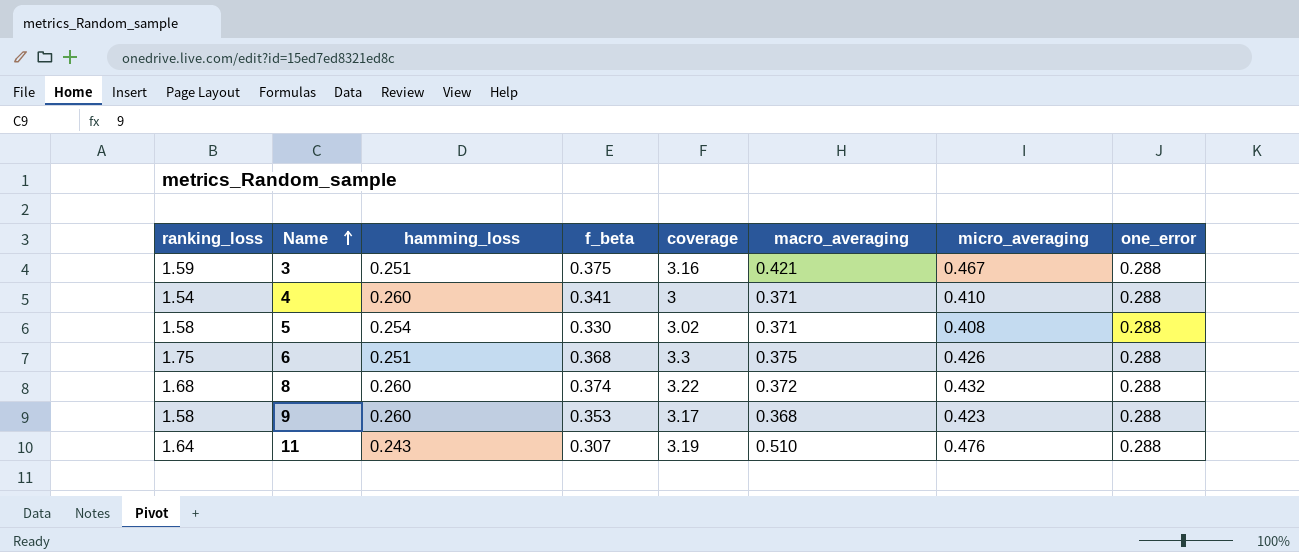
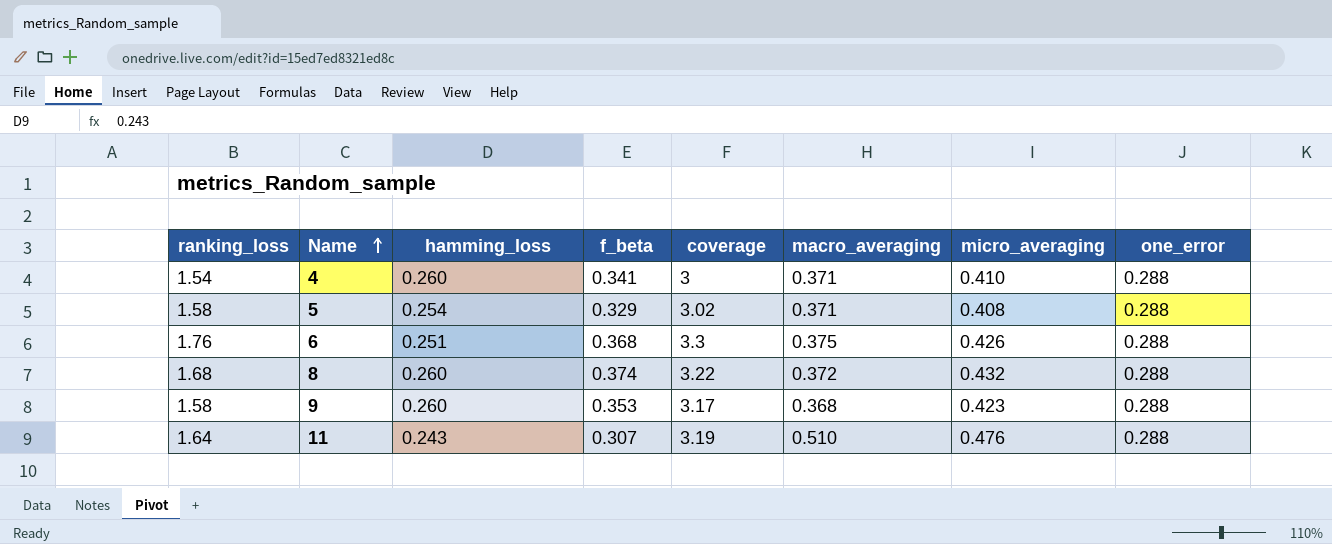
row 3: 1.59 | 0.251 | 0.375 | 3.16 | 0.421 | 0.467 | 0.288 -> none
5 | f_beta: 0.330 -> 0.329
6 | ranking_loss: 1.75 -> 1.76

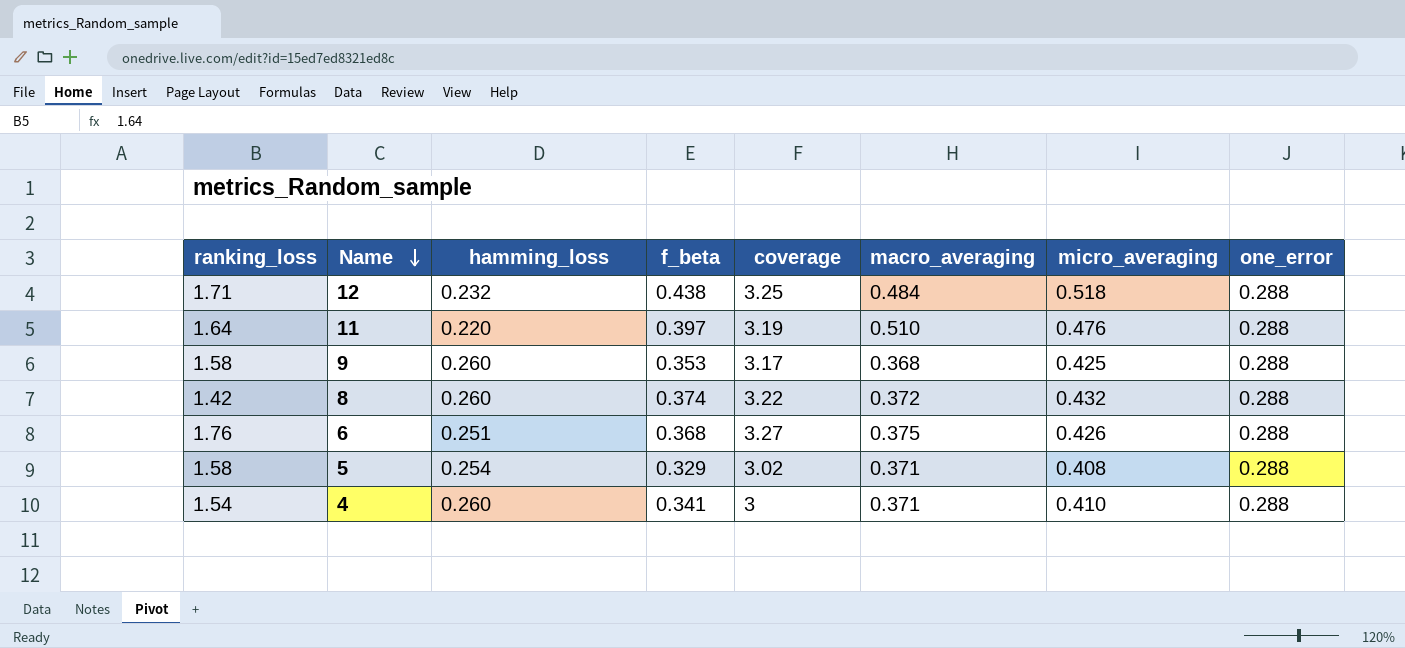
row order: Name ascending -> Name descending
row 12: none -> 1.71 | 0.232 | 0.438 | 3.25 | 0.484 | 0.518 | 0.288
11 | hamming_loss: 0.243 -> 0.220
11 | f_beta: 0.307 -> 0.397
9 | micro_averaging: 0.423 -> 0.425
8 | ranking_loss: 1.68 -> 1.42
6 | coverage: 3.3 -> 3.27

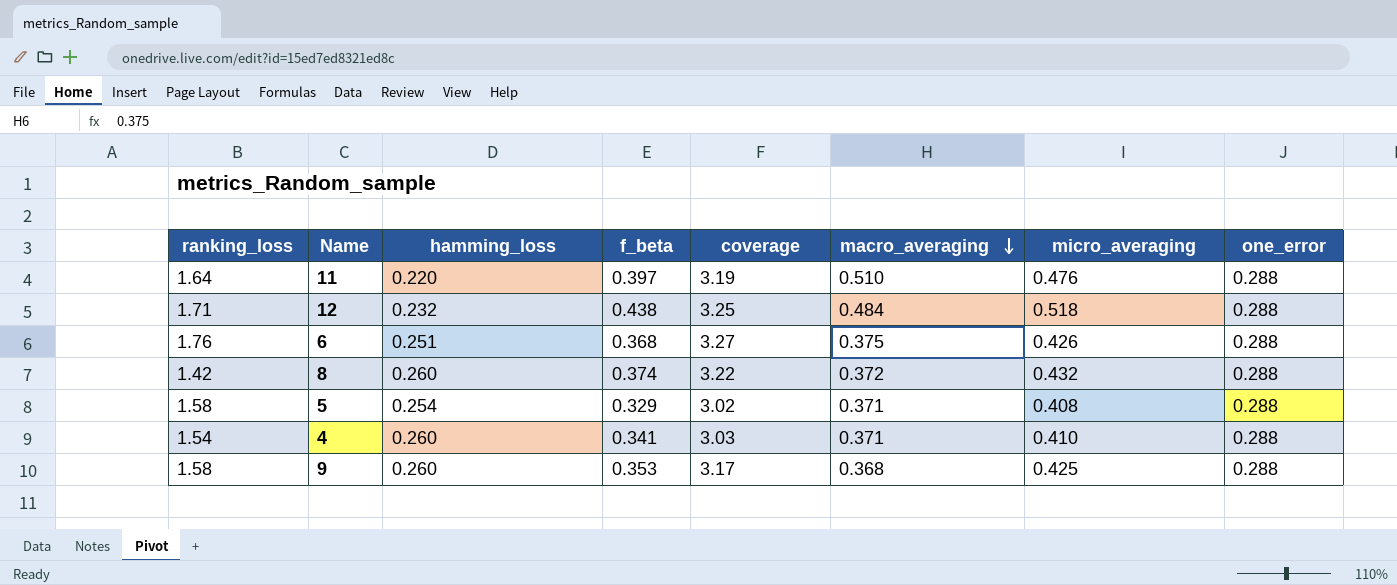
row order: Name descending -> macro_averaging descending
4 | coverage: 3 -> 3.03

